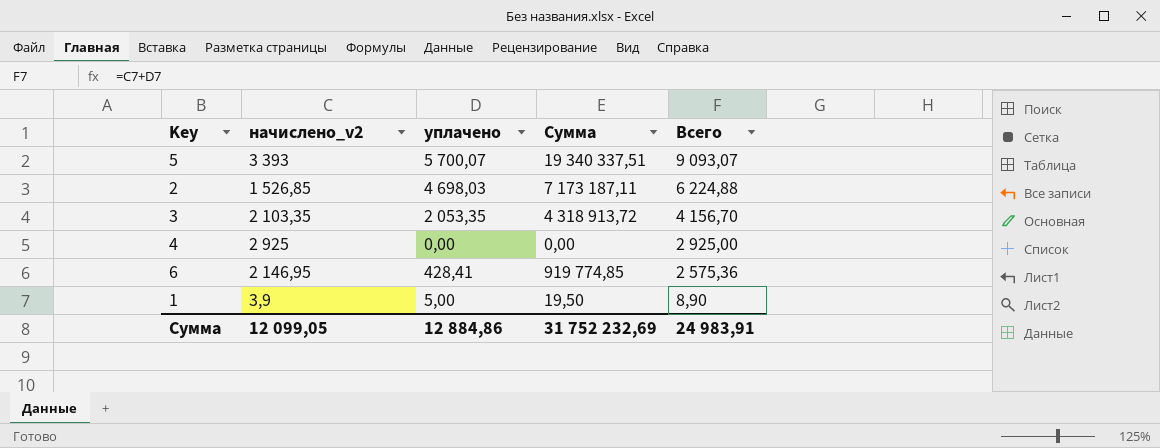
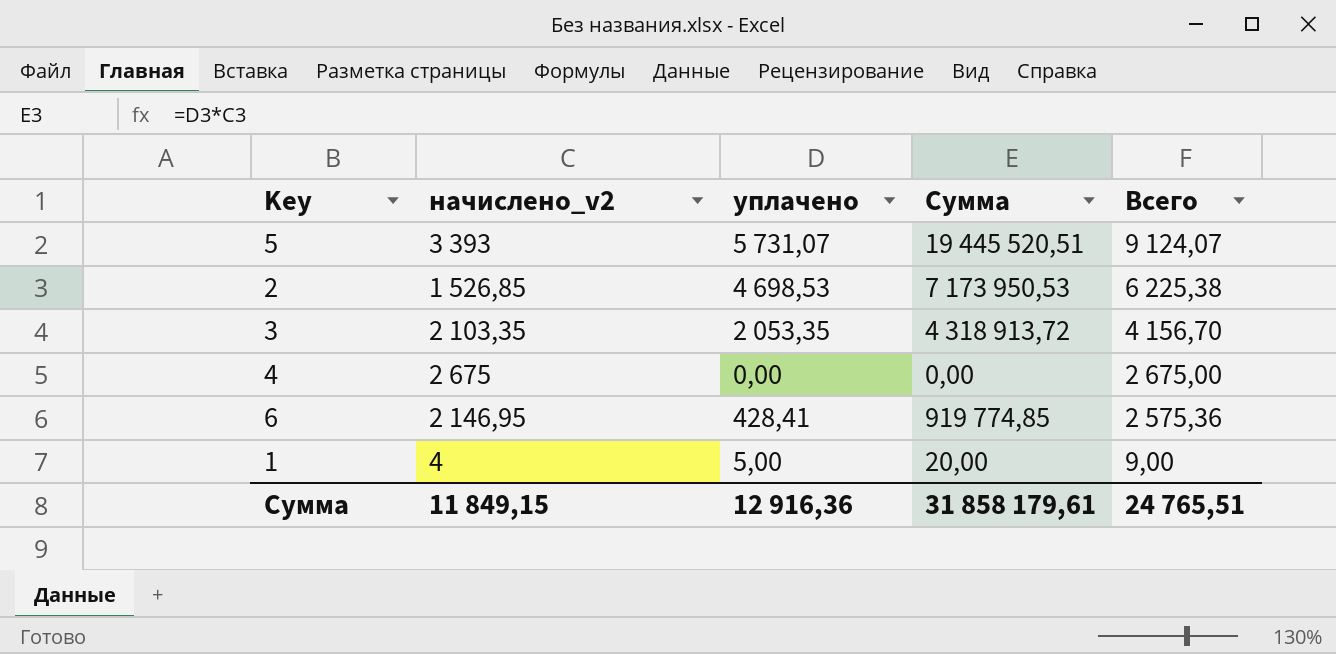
5 | уплачено: 5 700,07 -> 5 731,07
5 | Сумма: 19 340 337,51 -> 19 445 520,51
5 | Всего: 9 093,07 -> 9 124,07
2 | уплачено: 4 698,03 -> 4 698,53
2 | Сумма: 7 173 187,11 -> 7 173 950,53
2 | Всего: 6 224,88 -> 6 225,38
4 | начислено_v2: 2 925 -> 2 675
4 | Всего: 2 925,00 -> 2 675,00
1 | начислено_v2: 3,9 -> 4
1 | Сумма: 19,50 -> 20,00
1 | Всего: 8,90 -> 9,00
Сумма | начислено_v2: 12 099,05 -> 11 849,15
Сумма | уплачено: 12 884,86 -> 12 916,36
Сумма | Сумма: 31 752 232,69 -> 31 858 179,61
Сумма | Всего: 24 983,91 -> 24 765,51

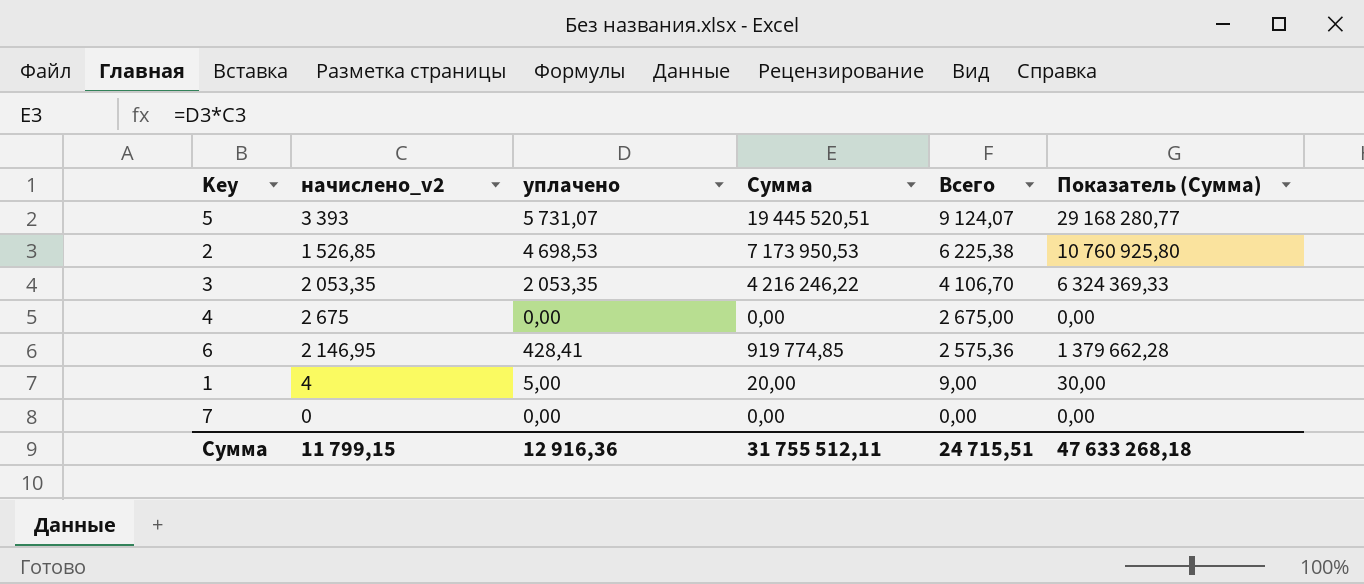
column Показатель (Сумма) | formula: none -> [Сумма] * 1,5
3 | начислено_v2: 2 103,35 -> 2 053,35
3 | Сумма: 4 318 913,72 -> 4 216 246,22
3 | Всего: 4 156,70 -> 4 106,70
row 7: none -> 0 | 0,00 | 0,00 | 0,00 | 0,00
Сумма | начислено_v2: 11 849,15 -> 11 799,15
Сумма | Сумма: 31 858 179,61 -> 31 755 512,11
Сумма | Всего: 24 765,51 -> 24 715,51

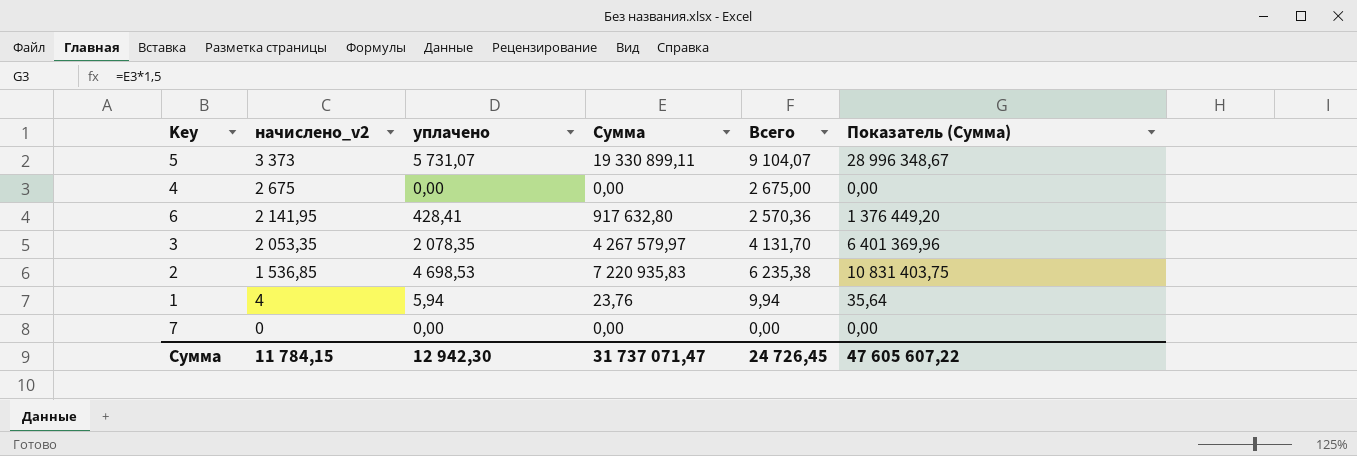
row order: Всего descending -> начислено_v2 descending
5 | начислено_v2: 3 393 -> 3 373
5 | Сумма: 19 445 520,51 -> 19 330 899,11
5 | Всего: 9 124,07 -> 9 104,07
5 | Показатель (Сумма): 29 168 280,77 -> 28 996 348,67
6 | начислено_v2: 2 146,95 -> 2 141,95
6 | Сумма: 919 774,85 -> 917 632,80
6 | Всего: 2 575,36 -> 2 570,36
6 | Показатель (Сумма): 1 379 662,28 -> 1 376 449,20
3 | уплачено: 2 053,35 -> 2 078,35
3 | Сумма: 4 216 246,22 -> 4 267 579,97
3 | Всего: 4 106,70 -> 4 131,70
3 | Показатель (Сумма): 6 324 369,33 -> 6 401 369,96
2 | начислено_v2: 1 526,85 -> 1 536,85
2 | Сумма: 7 173 950,53 -> 7 220 935,83
2 | Всего: 6 225,38 -> 6 235,38
2 | Показатель (Сумма): 10 760 925,80 -> 10 831 403,75
1 | уплачено: 5,00 -> 5,94
1 | Сумма: 20,00 -> 23,76
1 | Всего: 9,00 -> 9,94
1 | Показатель (Сумма): 30,00 -> 35,64
Сумма | начислено_v2: 11 799,15 -> 11 784,15
Сумма | уплачено: 12 916,36 -> 12 942,30
Сумма | Сумма: 31 755 512,11 -> 31 737 071,47
Сумма | Всего: 24 715,51 -> 24 726,45
Сумма | Показатель (Сумма): 47 633 268,18 -> 47 605 607,22

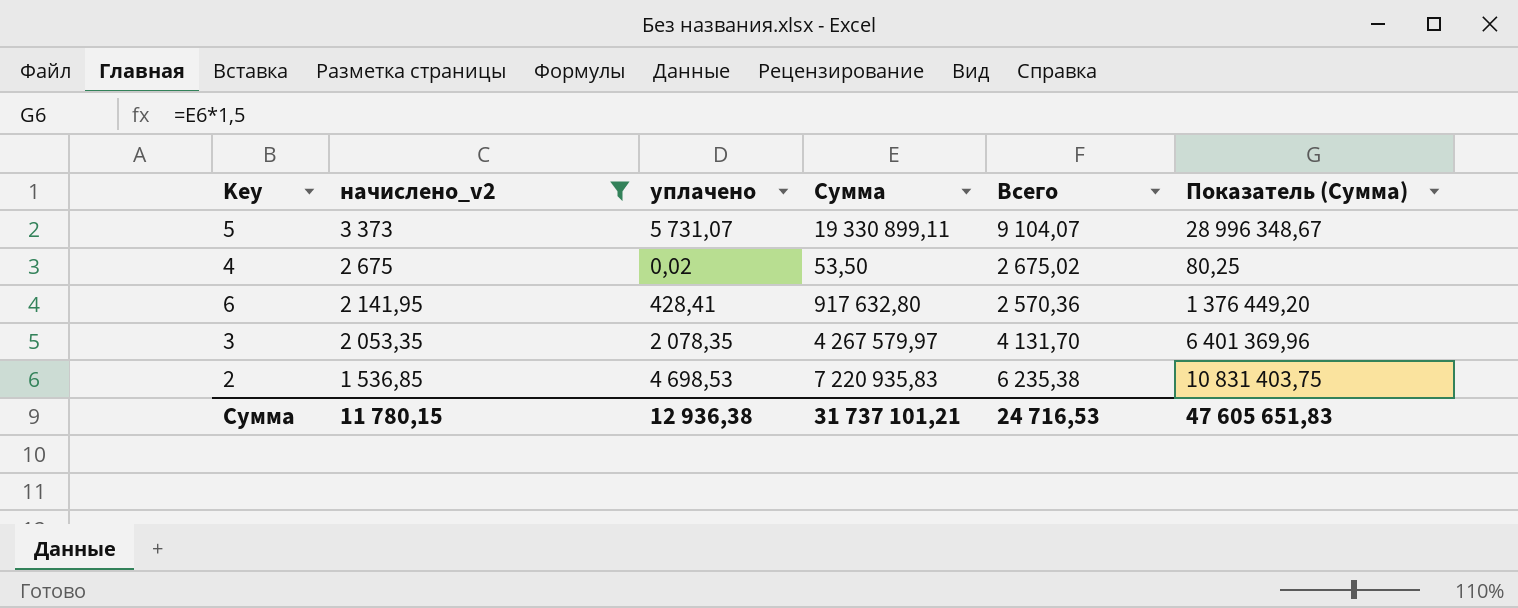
filter: none -> начислено_v2 >= 1 536,85
4 | уплачено: 0,00 -> 0,02
4 | Сумма: 0,00 -> 53,50
4 | Всего: 2 675,00 -> 2 675,02
4 | Показатель (Сумма): 0,00 -> 80,25
Сумма | начислено_v2: 11 784,15 -> 11 780,15
Сумма | уплачено: 12 942,30 -> 12 936,38
Сумма | Сумма: 31 737 071,47 -> 31 737 101,21
Сумма | Всего: 24 726,45 -> 24 716,53
Сумма | Показатель (Сумма): 47 605 607,22 -> 47 605 651,83

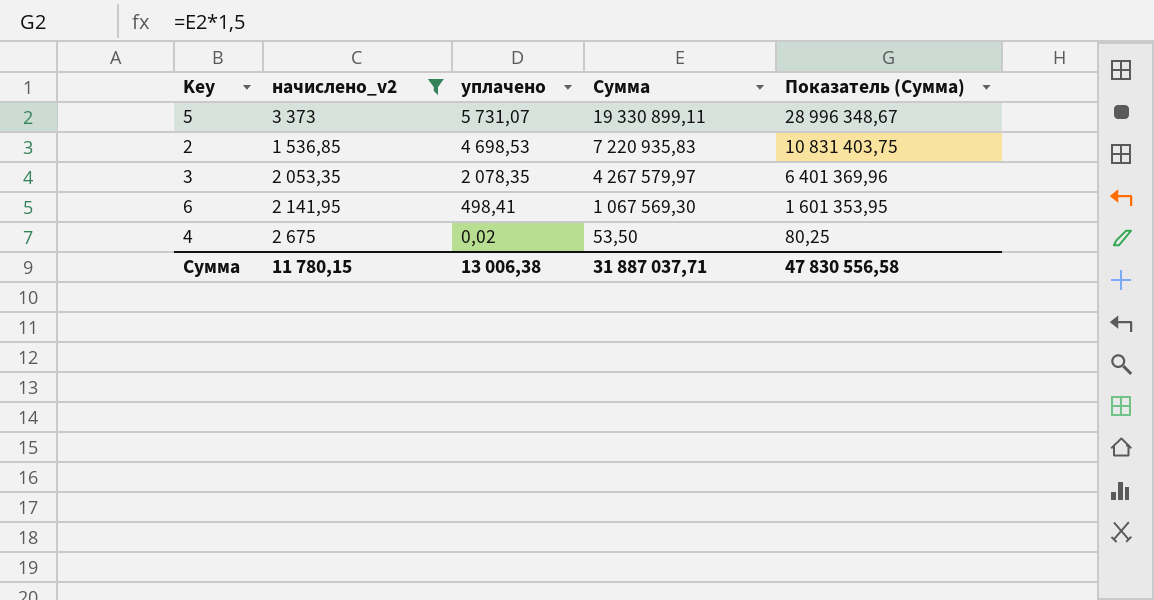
row order: начислено_v2 descending -> уплачено descending
column Всего | formula: [начислено_v2] + [уплачено] -> none
6 | уплачено: 428,41 -> 498,41
6 | Сумма: 917 632,80 -> 1 067 569,30
6 | Показатель (Сумма): 1 376 449,20 -> 1 601 353,95
Сумма | уплачено: 12 936,38 -> 13 006,38
Сумма | Сумма: 31 737 101,21 -> 31 887 037,71
Сумма | Показатель (Сумма): 47 605 651,83 -> 47 830 556,58

